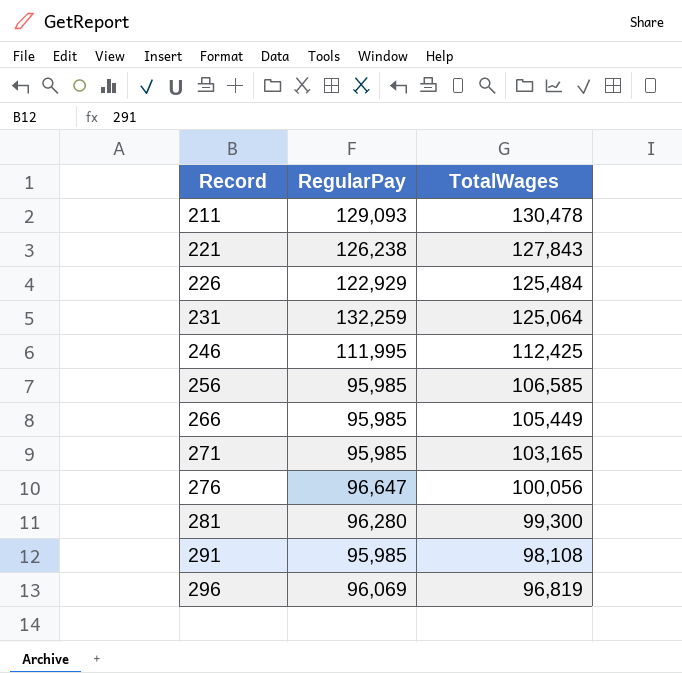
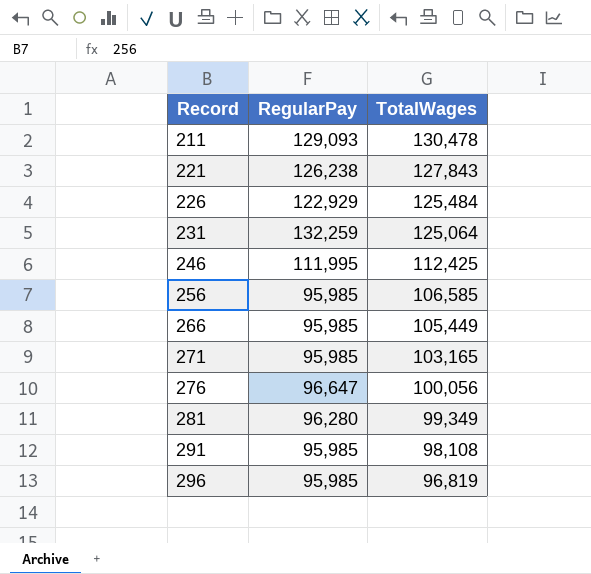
281 | TotalWages: 99,300 -> 99,349
296 | RegularPay: 96,069 -> 95,985

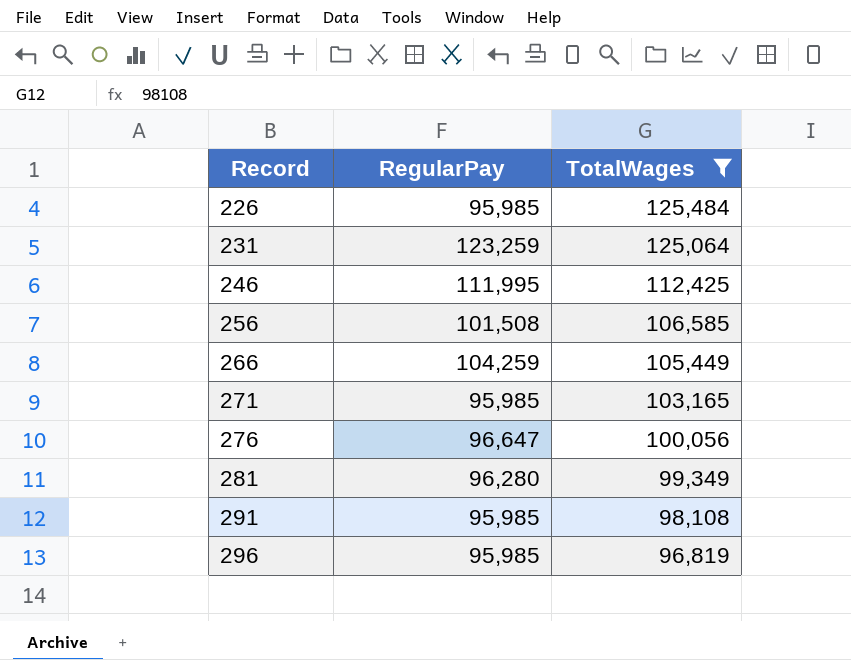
filter: none -> TotalWages <= 125,484
226 | RegularPay: 122,929 -> 95,985
231 | RegularPay: 132,259 -> 123,259
256 | RegularPay: 95,985 -> 101,508
266 | RegularPay: 95,985 -> 104,259

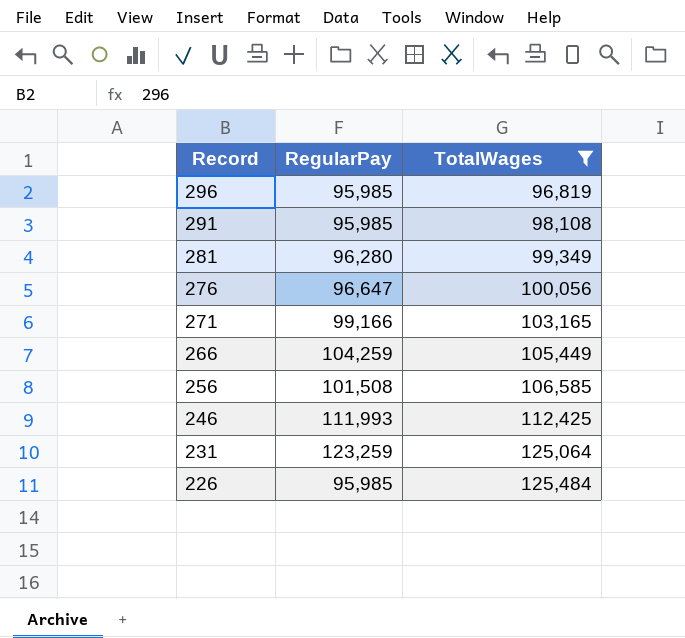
row order: Record ascending -> Record descending
271 | RegularPay: 95,985 -> 99,166
246 | RegularPay: 111,995 -> 111,993

